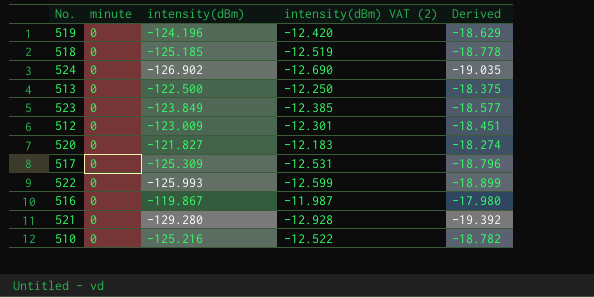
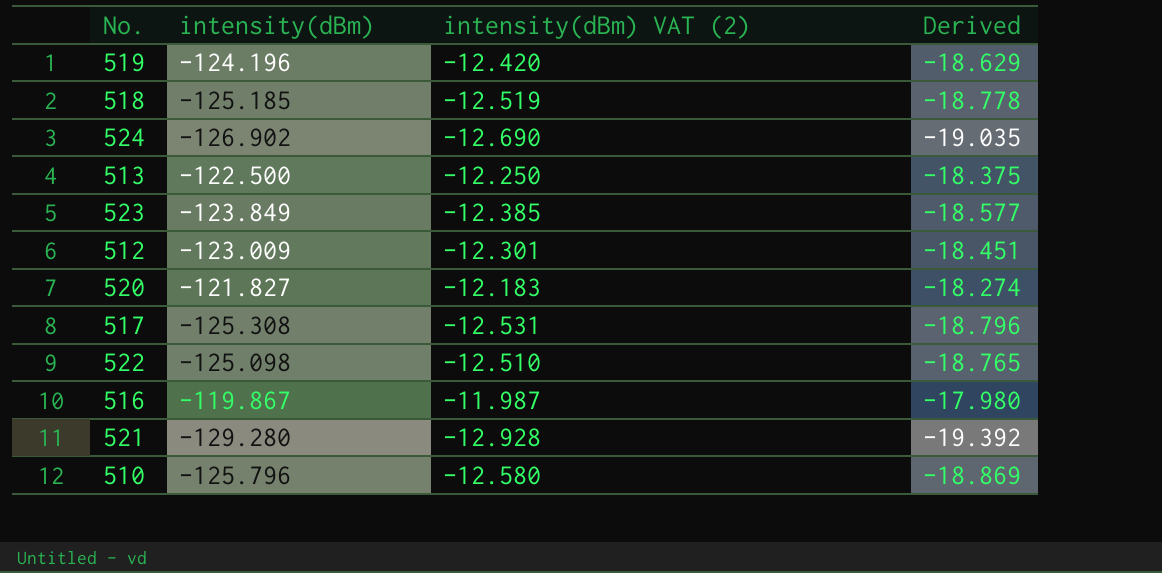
column minute | position: 2 -> none
517 | intensity(dBm): -125.309 -> -125.308
522 | intensity(dBm): -125.993 -> -125.098
522 | intensity(dBm) VAT (2): -12.599 -> -12.510
522 | Derived: -18.899 -> -18.765
510 | intensity(dBm): -125.216 -> -125.796
510 | intensity(dBm) VAT (2): -12.522 -> -12.580
510 | Derived: -18.782 -> -18.869

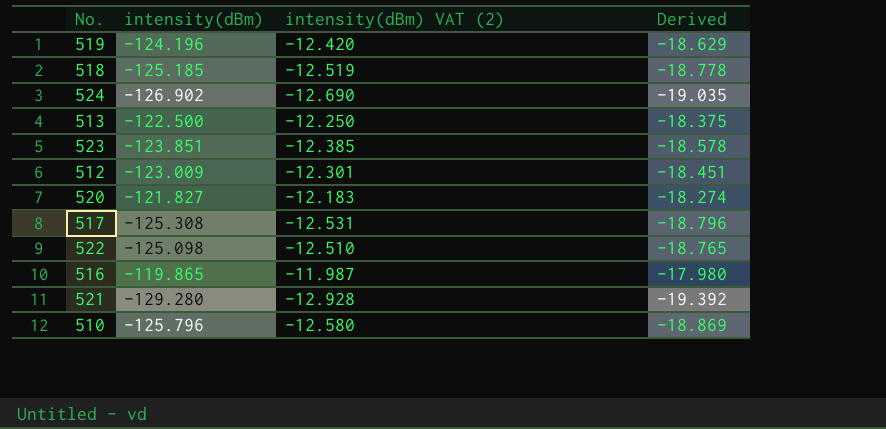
523 | intensity(dBm): -123.849 -> -123.851
523 | Derived: -18.577 -> -18.578
516 | intensity(dBm): -119.867 -> -119.865

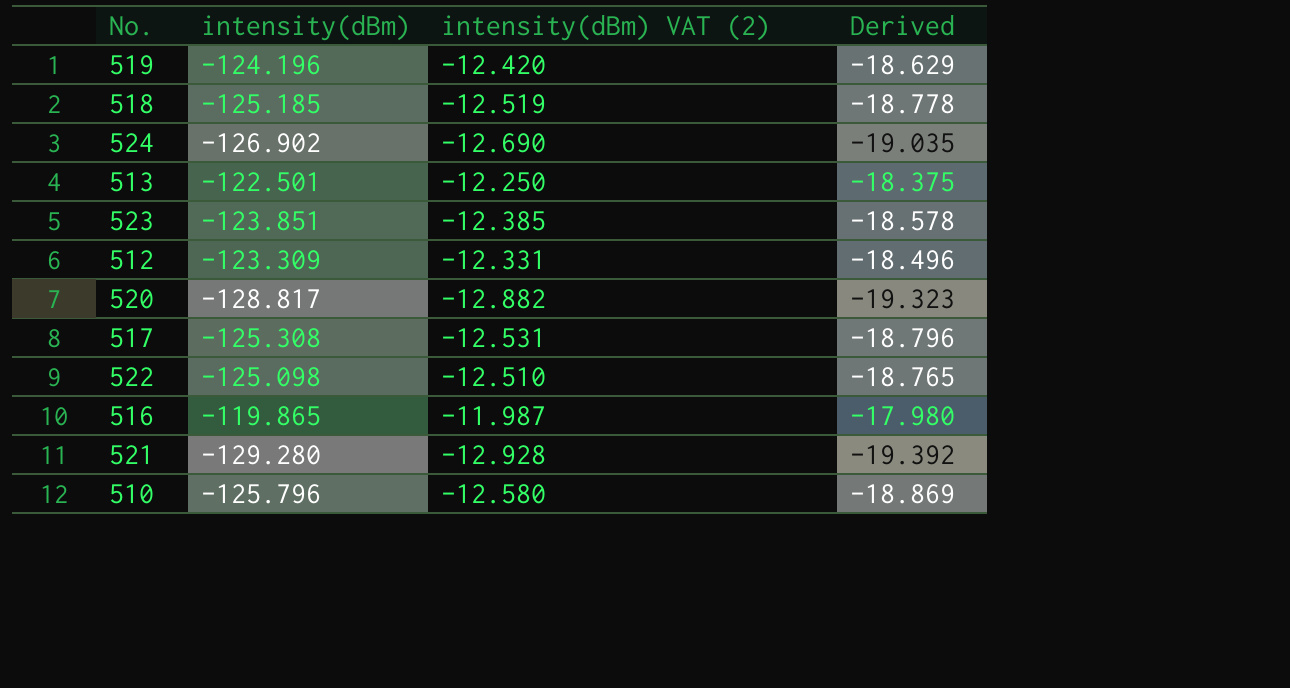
513 | intensity(dBm): -122.500 -> -122.501
512 | intensity(dBm): -123.009 -> -123.309
512 | intensity(dBm) VAT (2): -12.301 -> -12.331
512 | Derived: -18.451 -> -18.496
520 | intensity(dBm): -121.827 -> -128.817
520 | intensity(dBm) VAT (2): -12.183 -> -12.882
520 | Derived: -18.274 -> -19.323

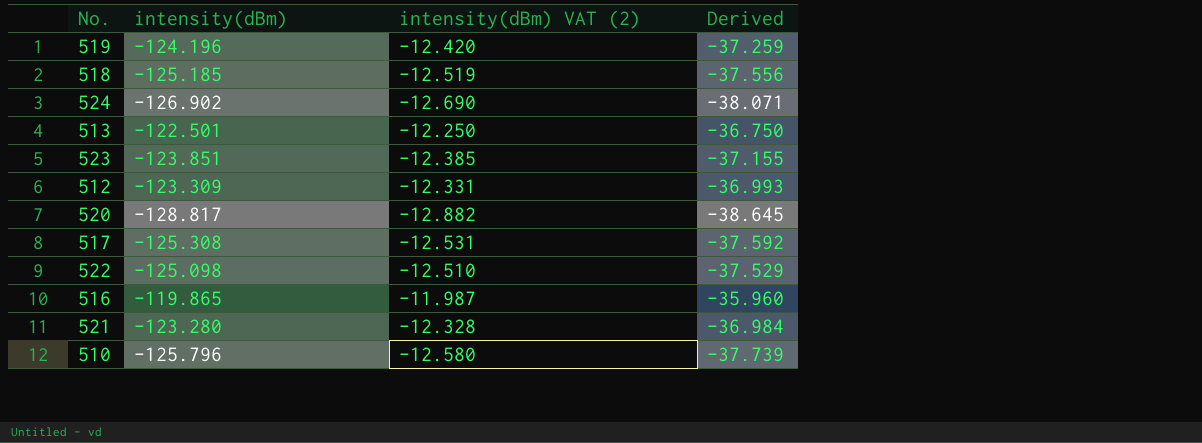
column Derived | formula: [intensity(dBm)] * 0.15 -> [intensity(dBm)] * 0.3
521 | intensity(dBm): -129.280 -> -123.280
521 | intensity(dBm) VAT (2): -12.928 -> -12.328

